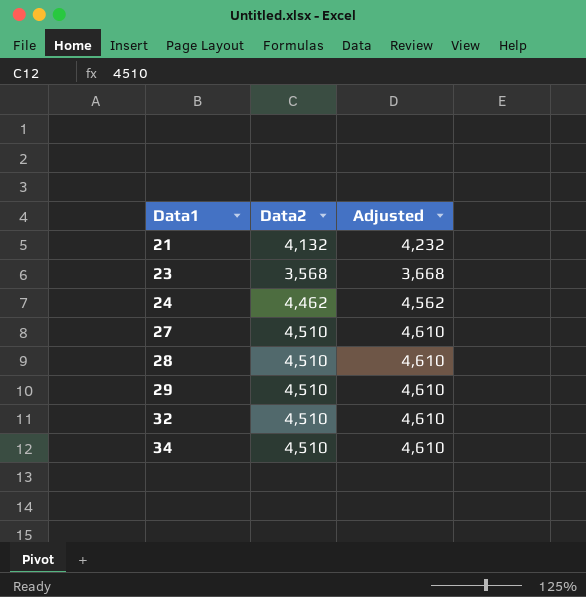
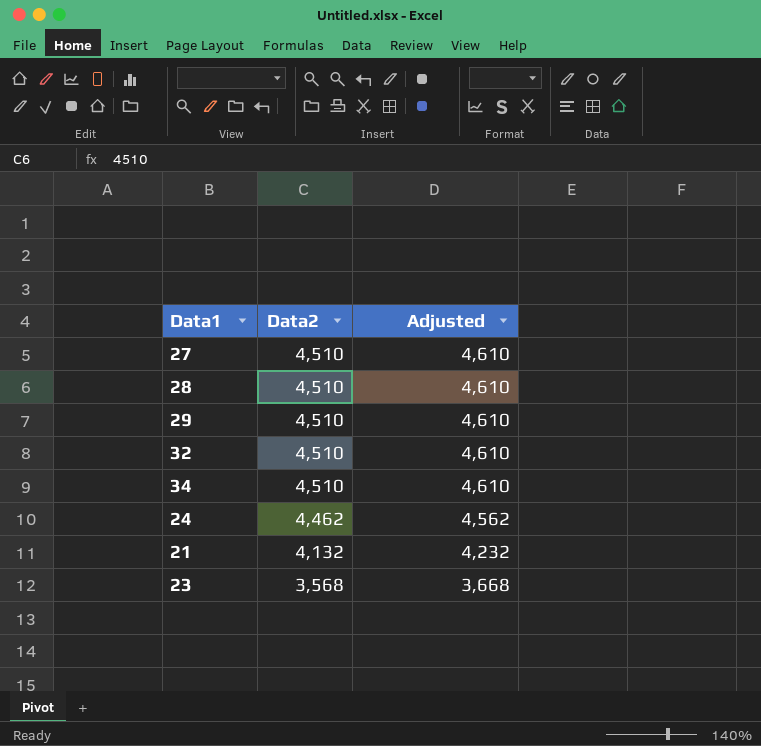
row order: Data1 ascending -> Data2 descending

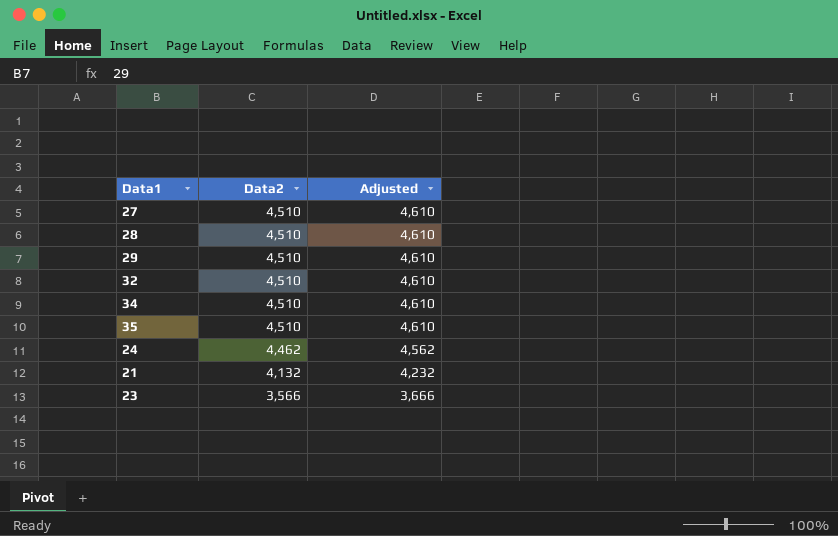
row 35: none -> 4,510 | 4,610
23 | Data2: 3,568 -> 3,566
23 | Adjusted: 3,668 -> 3,666

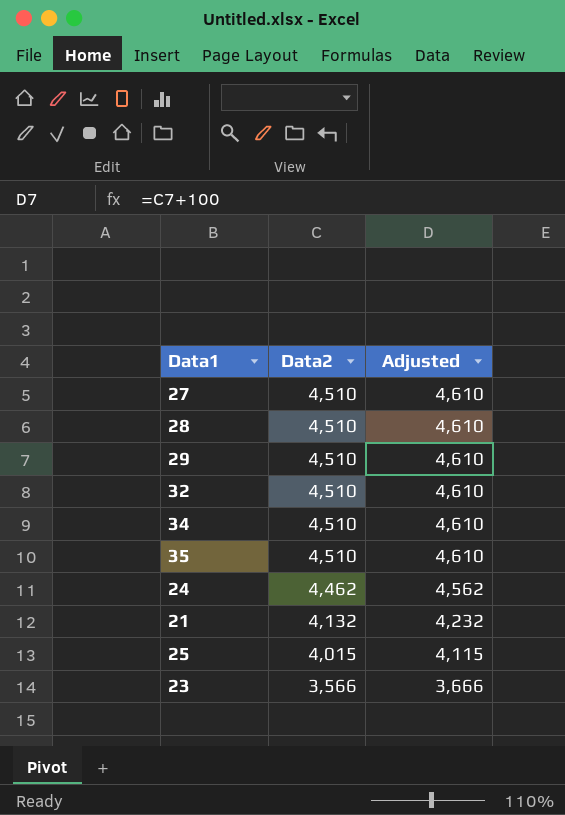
row 25: none -> 4,015 | 4,115

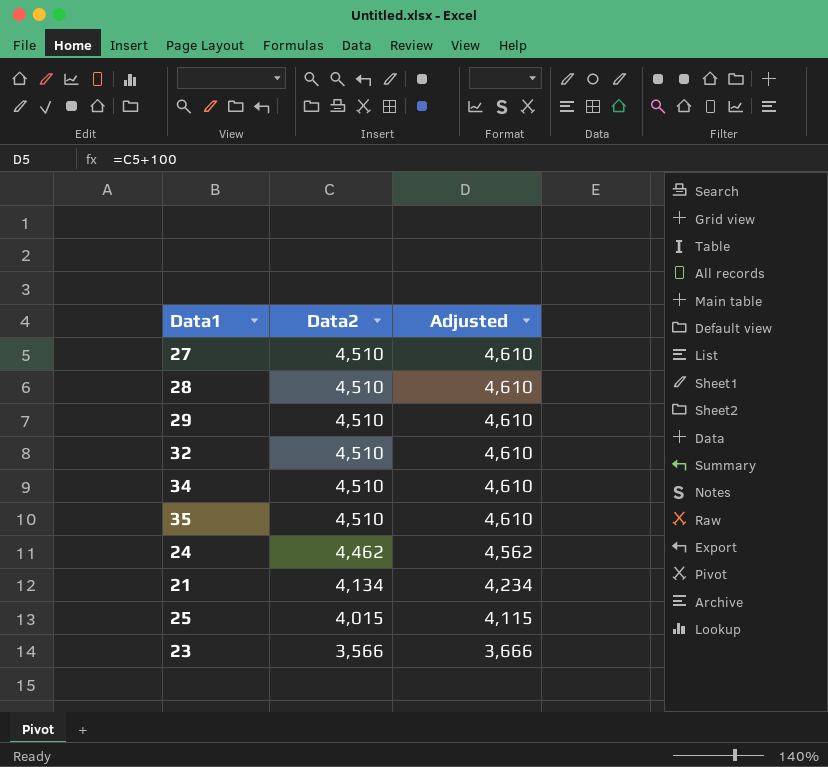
21 | Data2: 4,132 -> 4,134
21 | Adjusted: 4,232 -> 4,234

